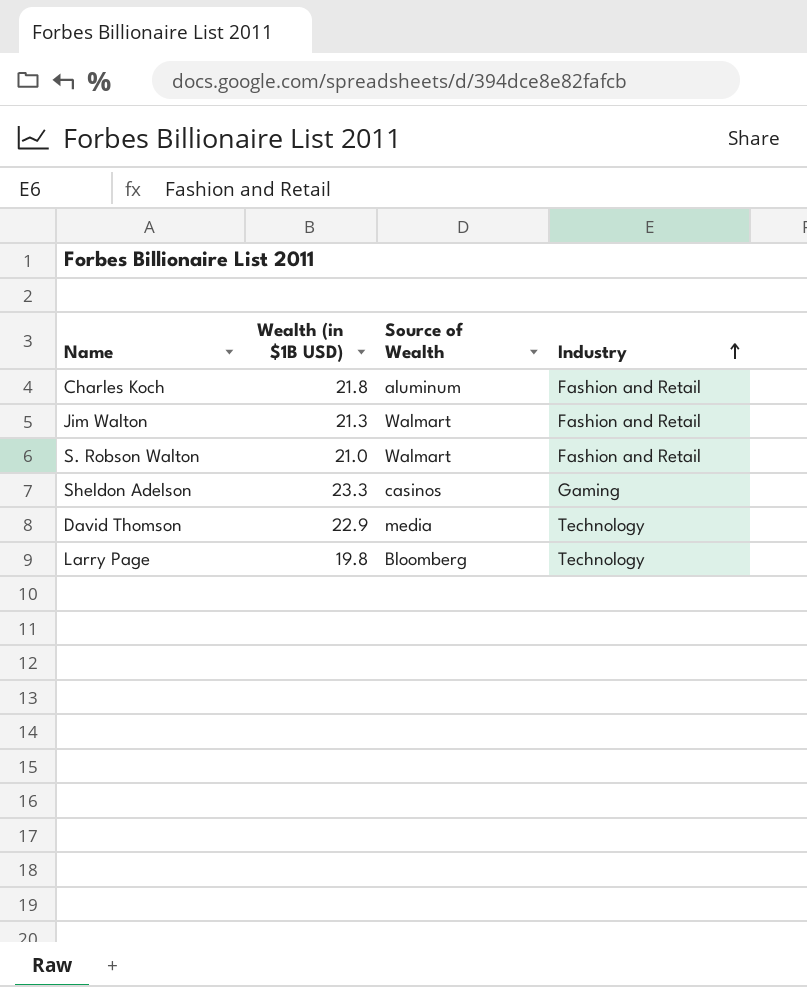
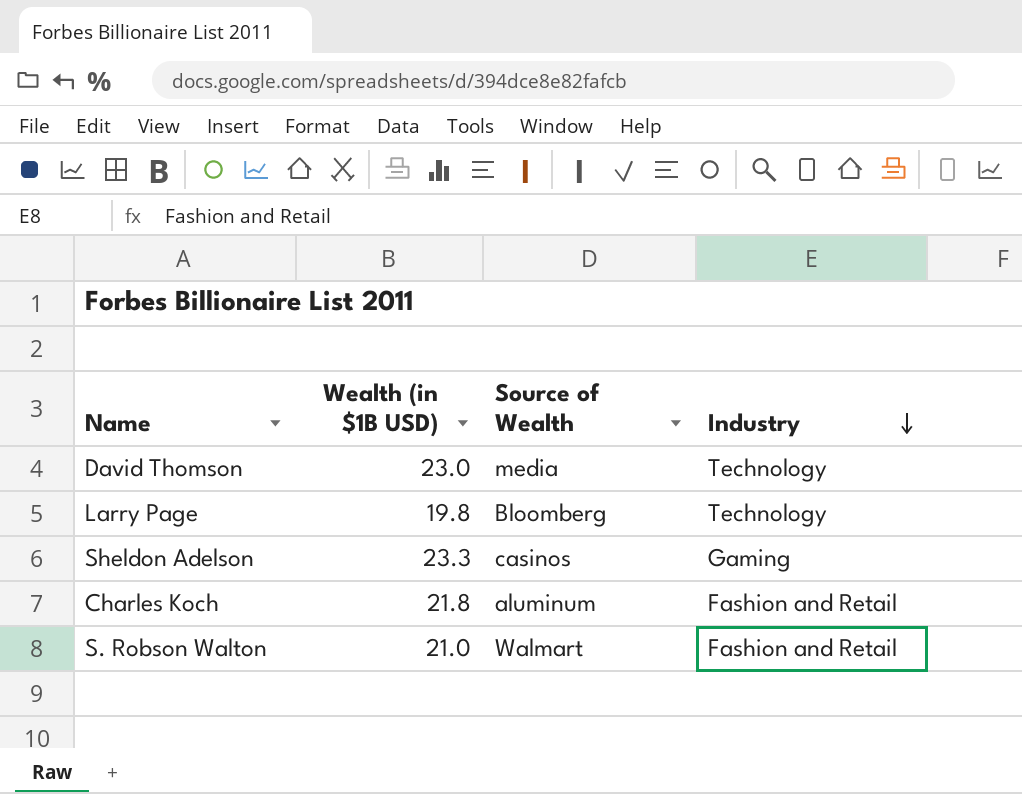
row order: Industry ascending -> Industry descending
row Jim Walton: 21.3 | Walmart | Fashion and Retail -> none
David Thomson | Wealth (in $1B USD): 22.9 -> 23.0

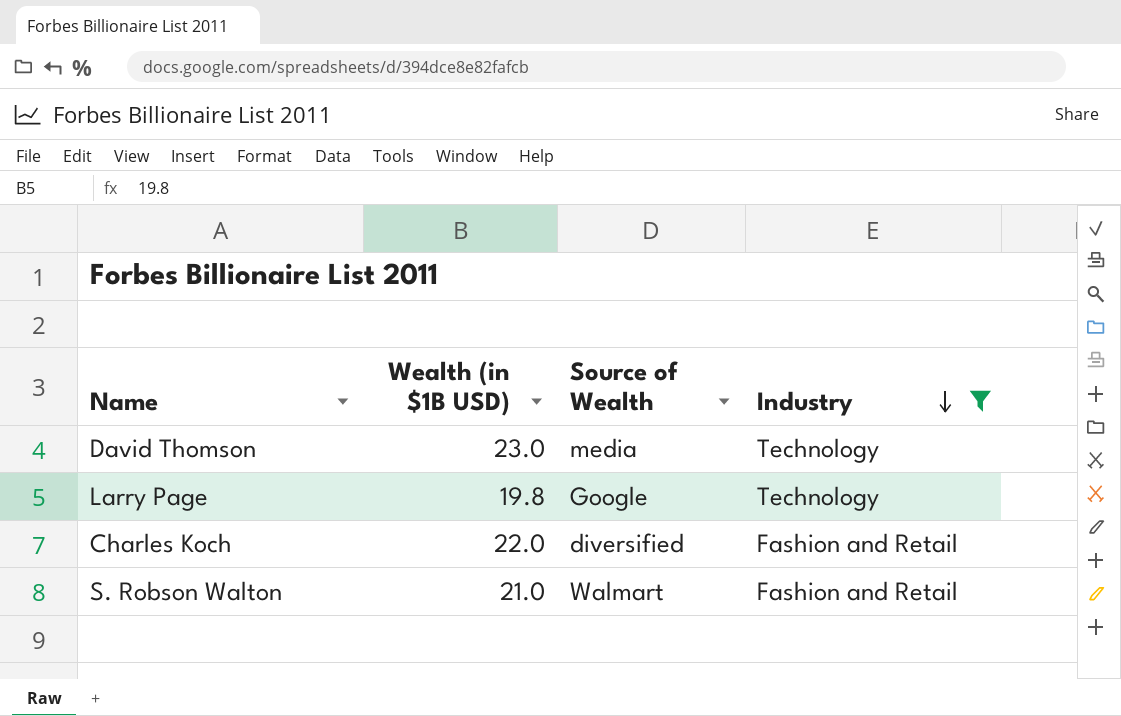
filter: none -> Industry != Gaming
Larry Page | Source of Wealth: Bloomberg -> Google
Charles Koch | Wealth (in $1B USD): 21.8 -> 22.0
Charles Koch | Source of Wealth: aluminum -> diversified

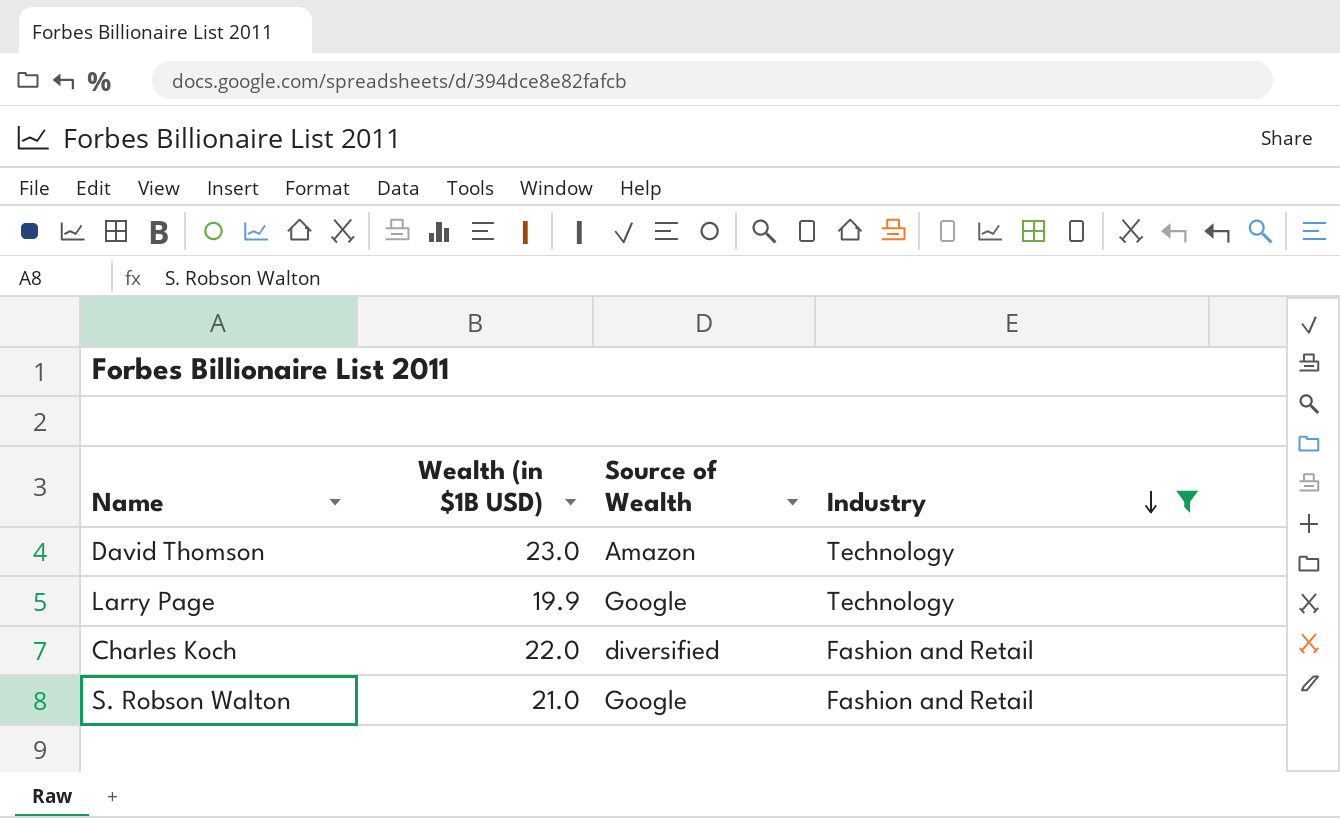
David Thomson | Source of Wealth: media -> Amazon
Larry Page | Wealth (in $1B USD): 19.8 -> 19.9
S. Robson Walton | Source of Wealth: Walmart -> Google

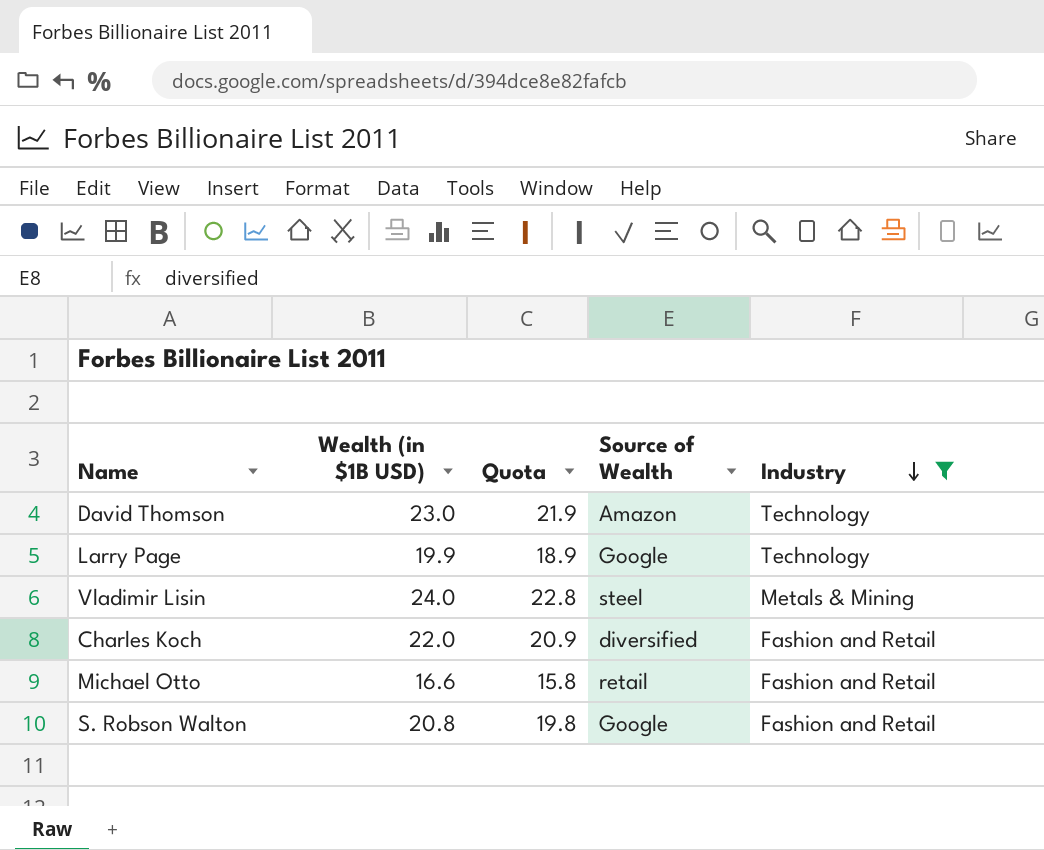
column Quota | formula: none -> [Wealth (in $1B USD)] * 0.95
row Vladimir Lisin: none -> 24.0 | 22.8 | steel | Metals & Mining
row Michael Otto: none -> 16.6 | 15.8 | retail | Fashion and Retail
S. Robson Walton | Wealth (in $1B USD): 21.0 -> 20.8

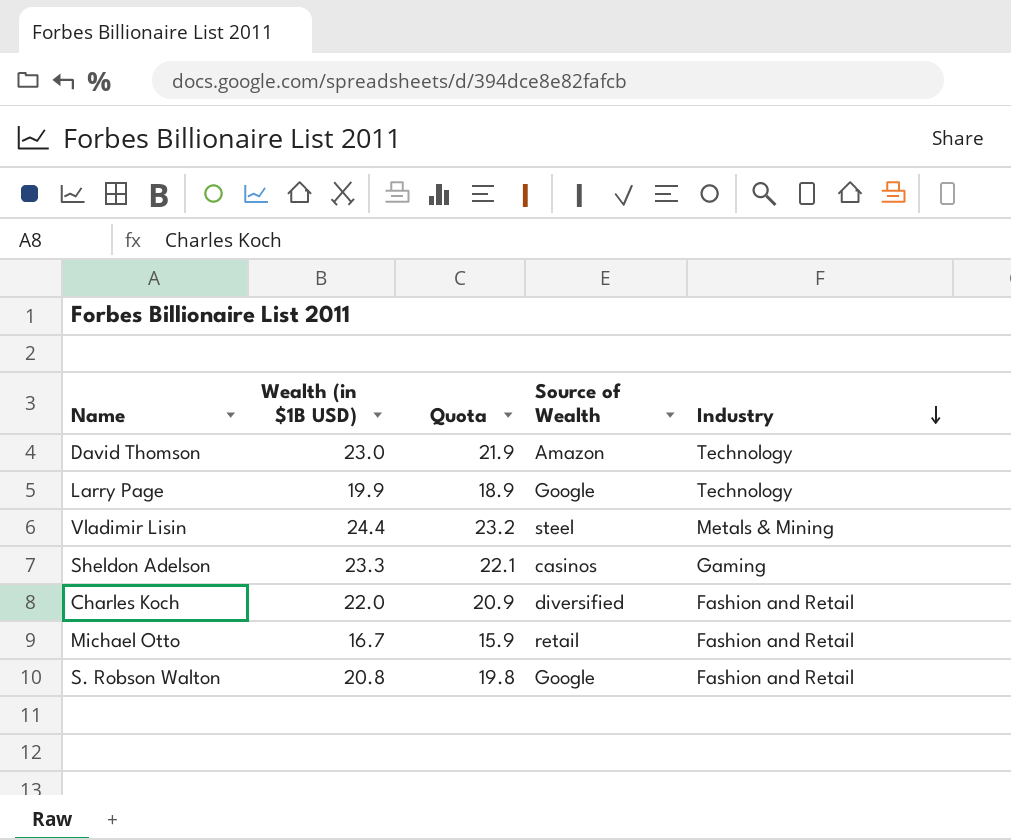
filter: Industry != Gaming -> none
Vladimir Lisin | Wealth (in $1B USD): 24.0 -> 24.4
Vladimir Lisin | Quota: 22.8 -> 23.2
Michael Otto | Wealth (in $1B USD): 16.6 -> 16.7
Michael Otto | Quota: 15.8 -> 15.9

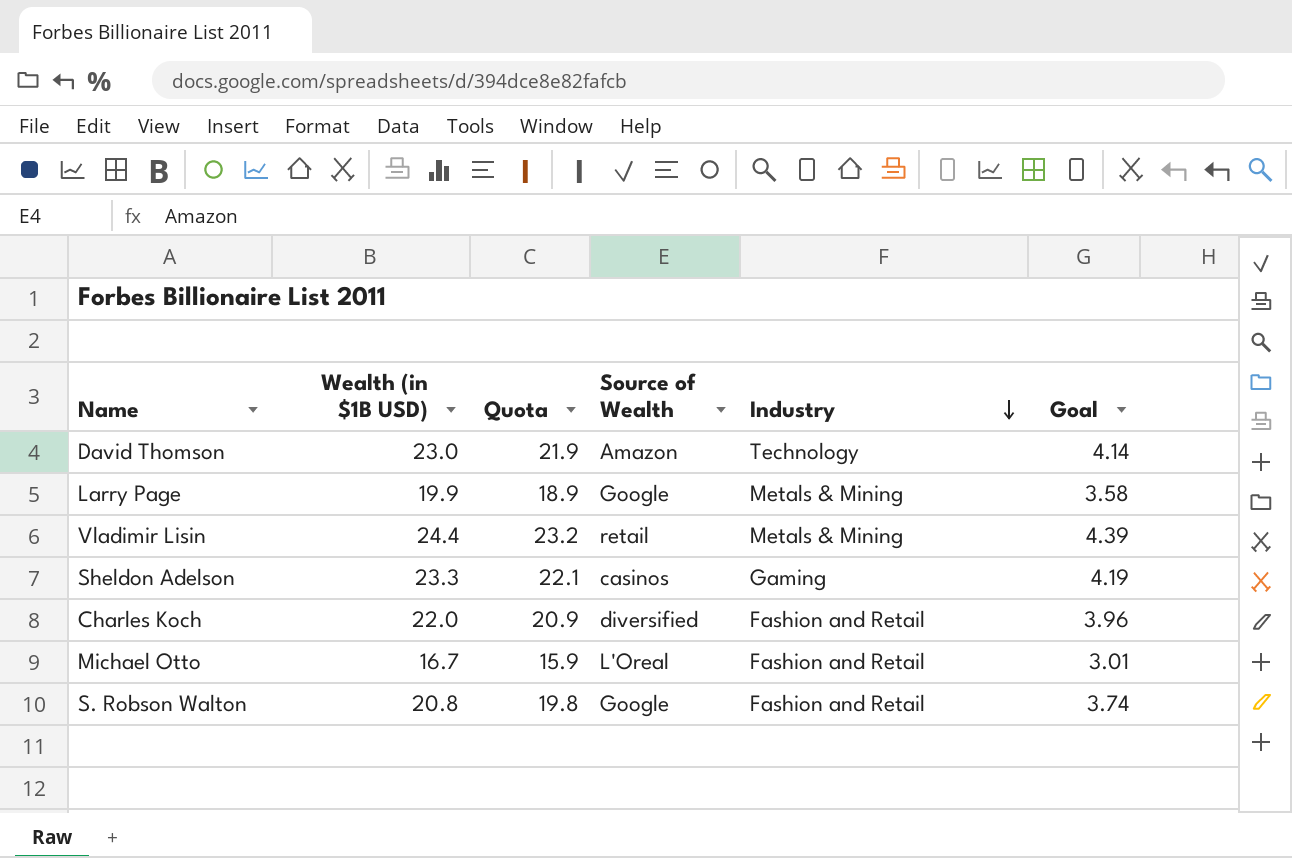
column Goal | formula: none -> [Wealth (in $1B USD)] * 0.18
Larry Page | Industry: Technology -> Metals & Mining
Vladimir Lisin | Source of Wealth: steel -> retail
Michael Otto | Source of Wealth: retail -> L'Oreal

